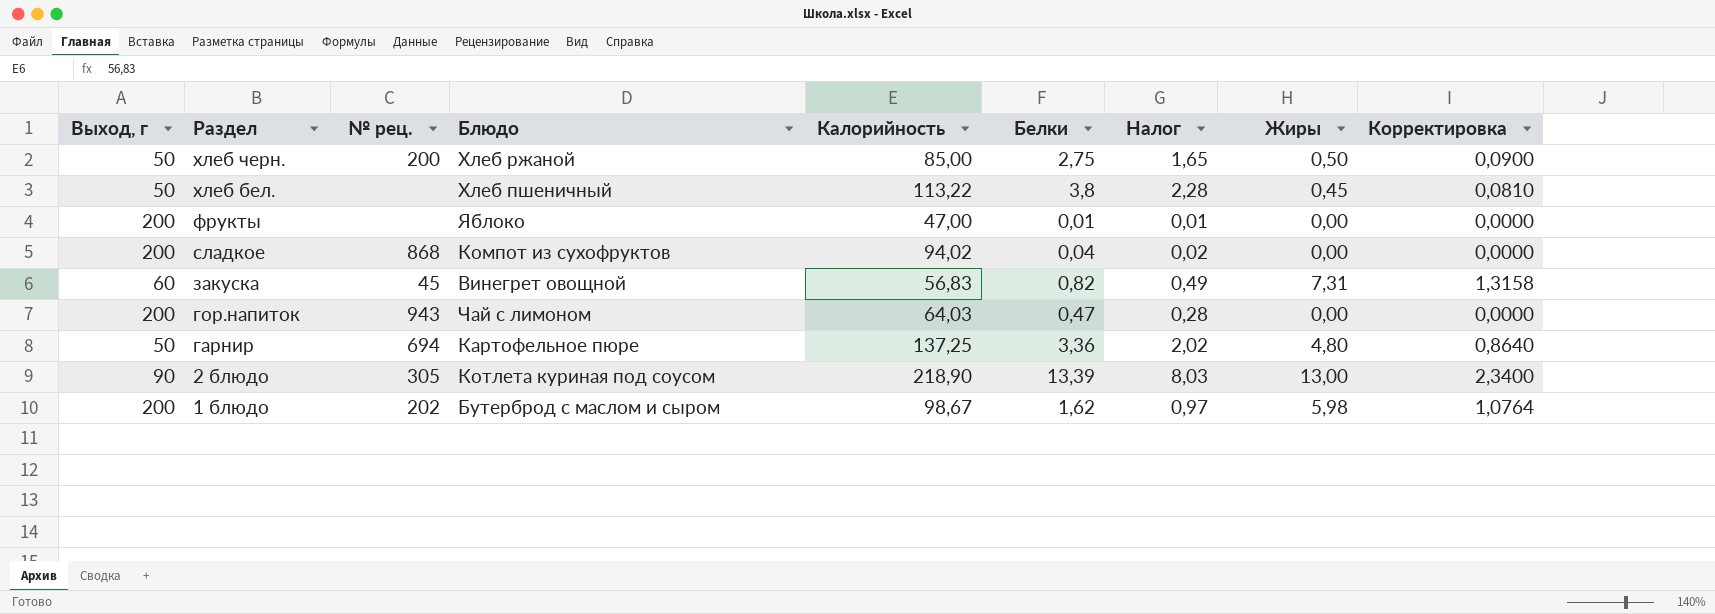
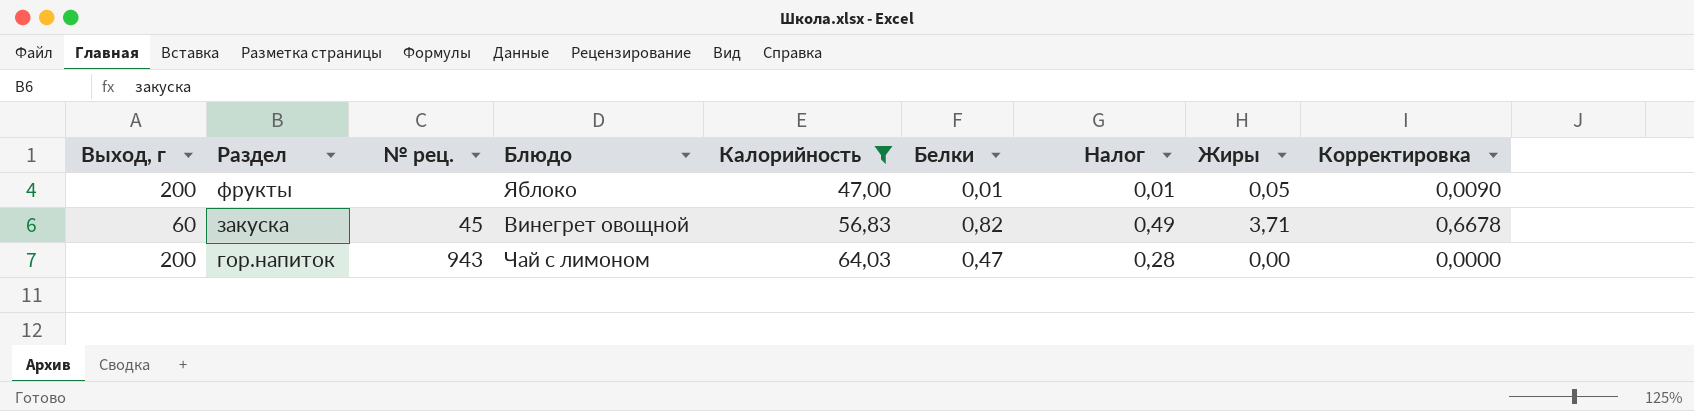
filter: none -> Калорийность <= 64,03
фрукты | Жиры: 0,00 -> 0,05
фрукты | Корректировка: 0,0000 -> 0,0090
закуска | Жиры: 7,31 -> 3,71
закуска | Корректировка: 1,3158 -> 0,6678

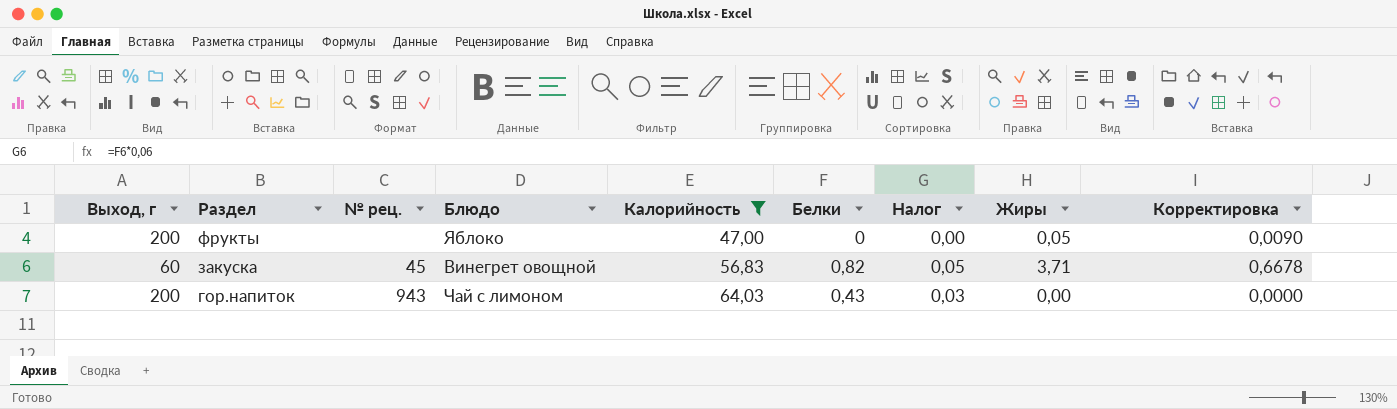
column Налог | formula: [Белки] * 0,6 -> [Белки] * 0,06
фрукты | Белки: 0,01 -> 0
гор.напиток | Белки: 0,47 -> 0,43

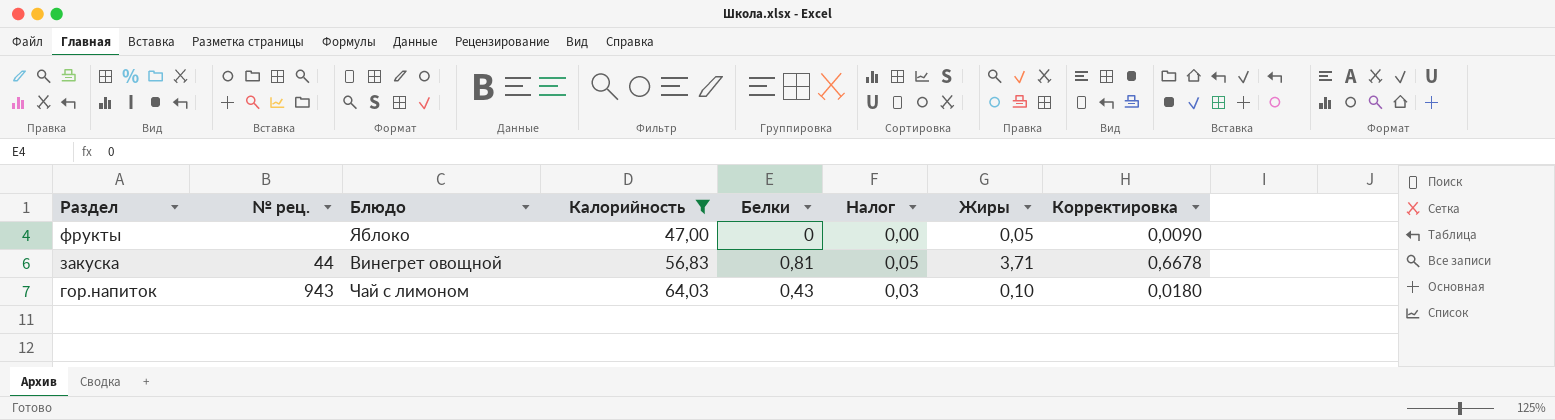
column Выход, г | position: 1 -> none
закуска | № рец.: 45 -> 44
закуска | Белки: 0,82 -> 0,81
гор.напиток | Жиры: 0,00 -> 0,10
гор.напиток | Корректировка: 0,0000 -> 0,0180

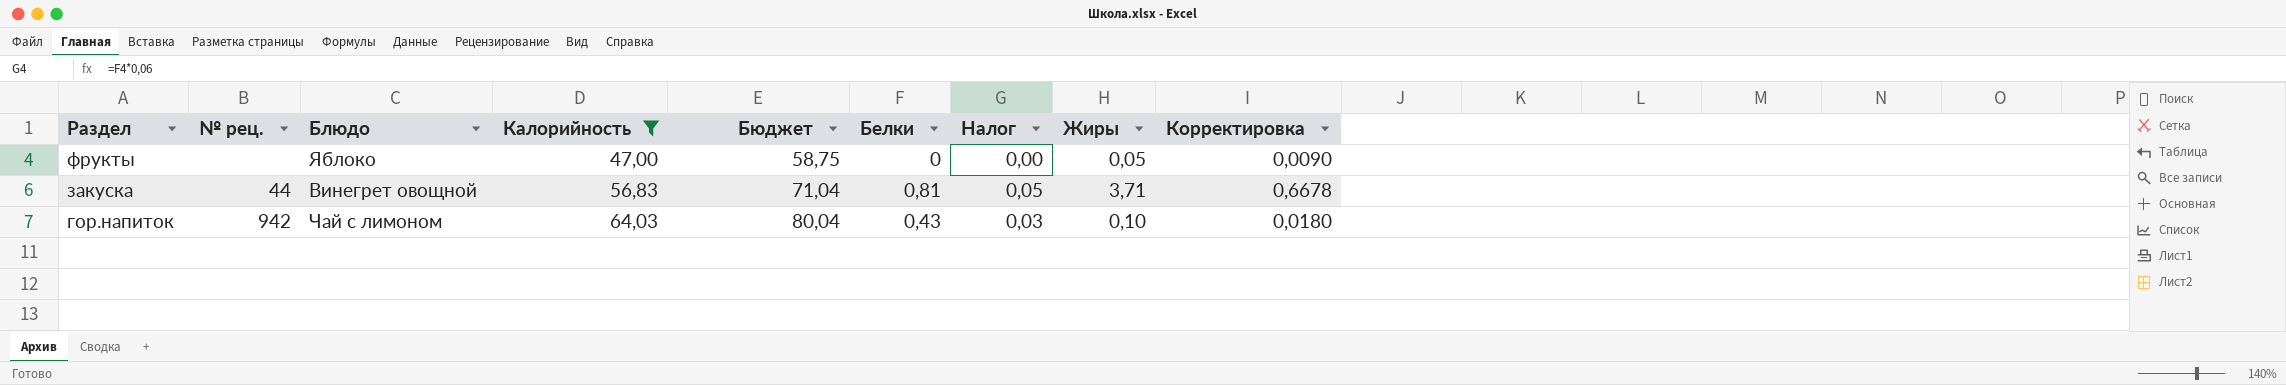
column Бюджет | formula: none -> [Калорийность] * 1,25
гор.напиток | № рец.: 943 -> 942

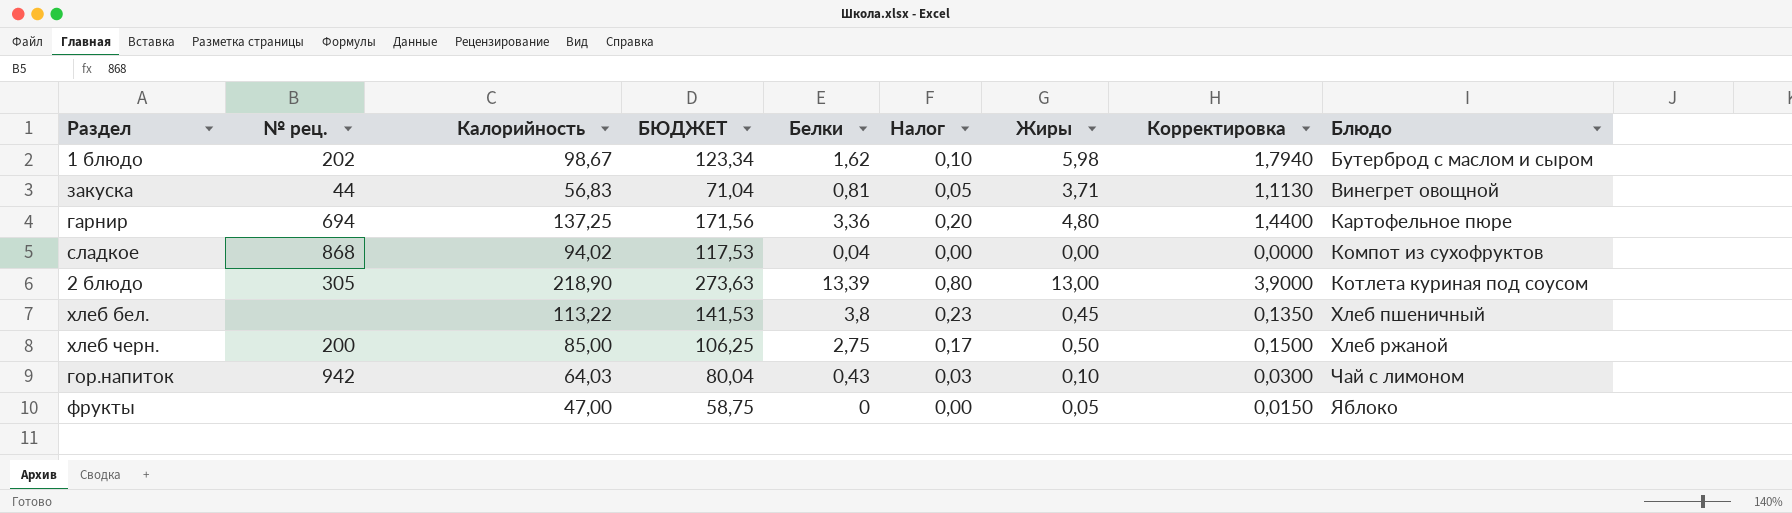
filter: Калорийность <= 64,03 -> none
row order: Раздел descending -> Блюдо ascending
column name: Бюджет -> БЮДЖЕТ
column Корректировка | formula: [Жиры] * 0,18 -> [Жиры] * 0,3
column Блюдо | position: 3 -> 9

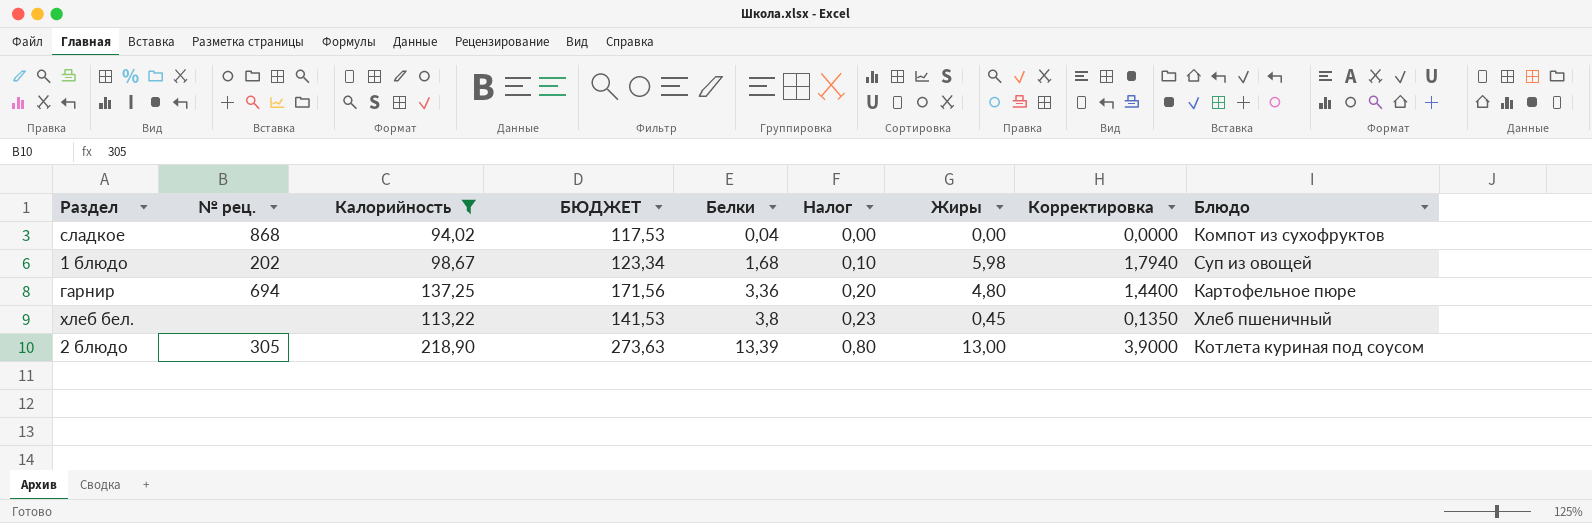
filter: none -> Калорийность >= 94,02
row order: Блюдо ascending -> Белки ascending
1 блюдо | Белки: 1,62 -> 1,68
1 блюдо | Блюдо: Бутерброд с маслом и сыром -> Суп из овощей

